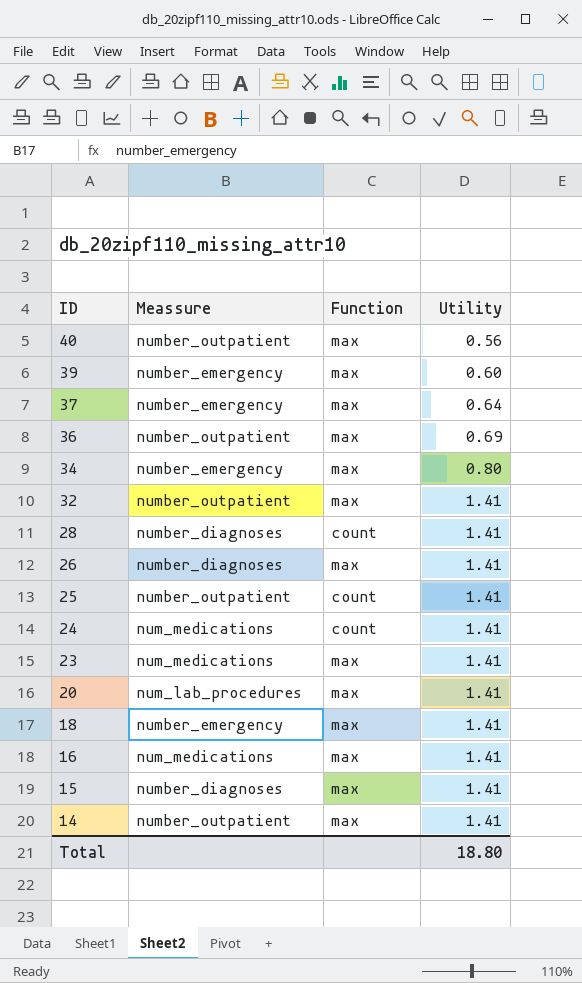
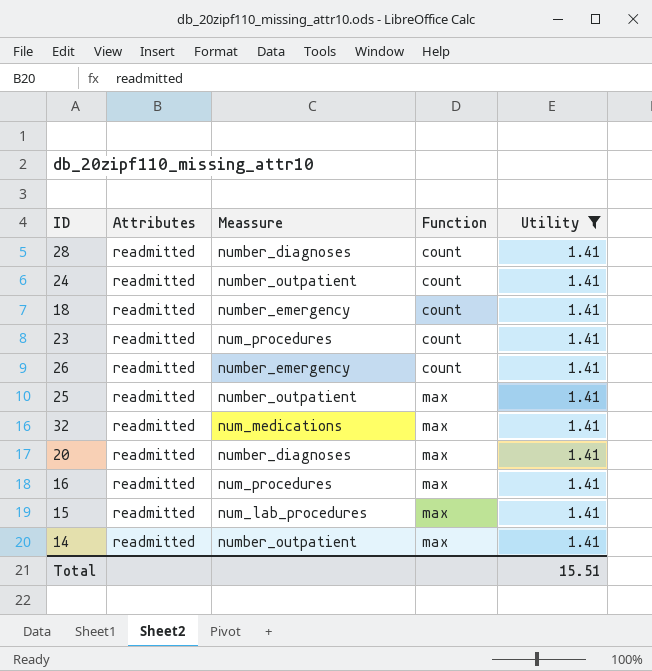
filter: none -> Utility = 1.41
row order: ID descending -> Function ascending
column Attributes | position: none -> 2
24 | Meassure: num_medications -> number_outpatient
18 | Function: max -> count
23 | Meassure: num_medications -> num_procedures
23 | Function: max -> count
26 | Meassure: number_diagnoses -> number_emergency
26 | Function: max -> count
25 | Function: count -> max
32 | Meassure: number_outpatient -> num_medications
20 | Meassure: num_lab_procedures -> number_diagnoses
16 | Meassure: num_medications -> num_procedures
15 | Meassure: number_diagnoses -> num_lab_procedures
Total | Utility: 18.80 -> 15.51

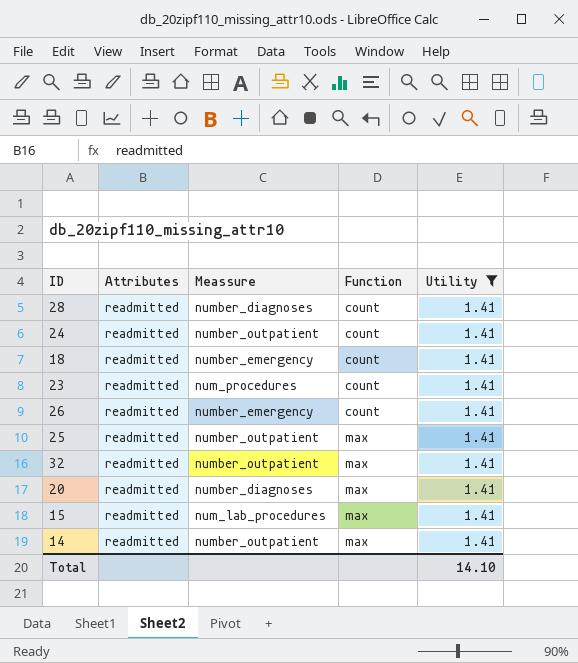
row 16: readmitted | num_procedures | max | 1.41 -> none
32 | Meassure: num_medications -> number_outpatient
Total | Utility: 15.51 -> 14.10

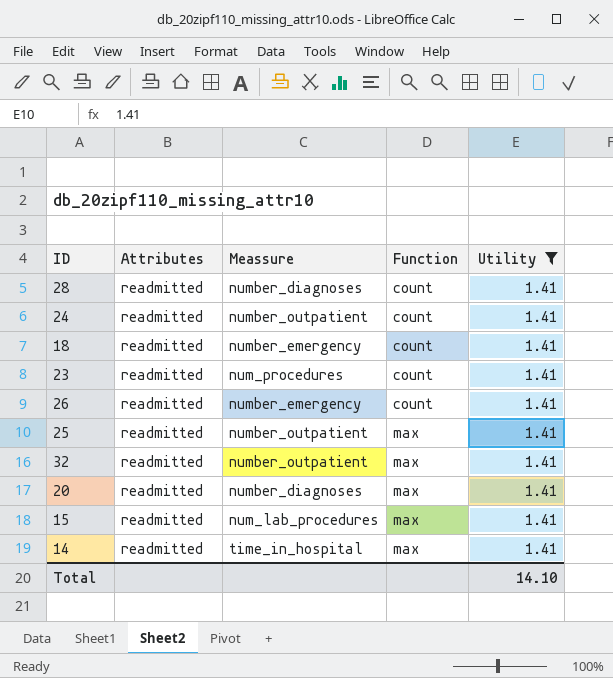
14 | Meassure: number_outpatient -> time_in_hospital

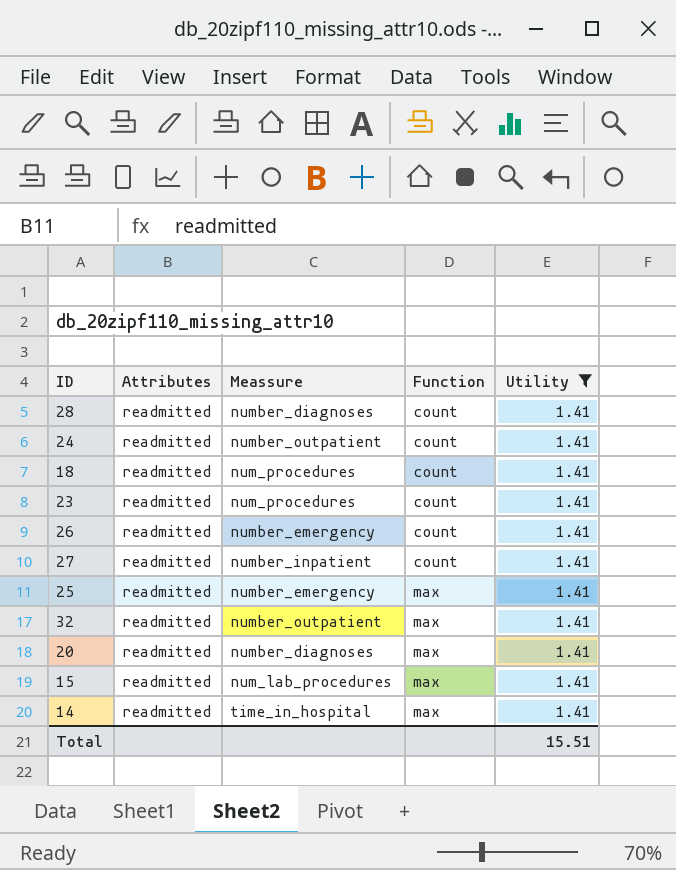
18 | Meassure: number_emergency -> num_procedures
row 27: none -> readmitted | number_inpatient | count | 1.41
25 | Meassure: number_outpatient -> number_emergency
Total | Utility: 14.10 -> 15.51

